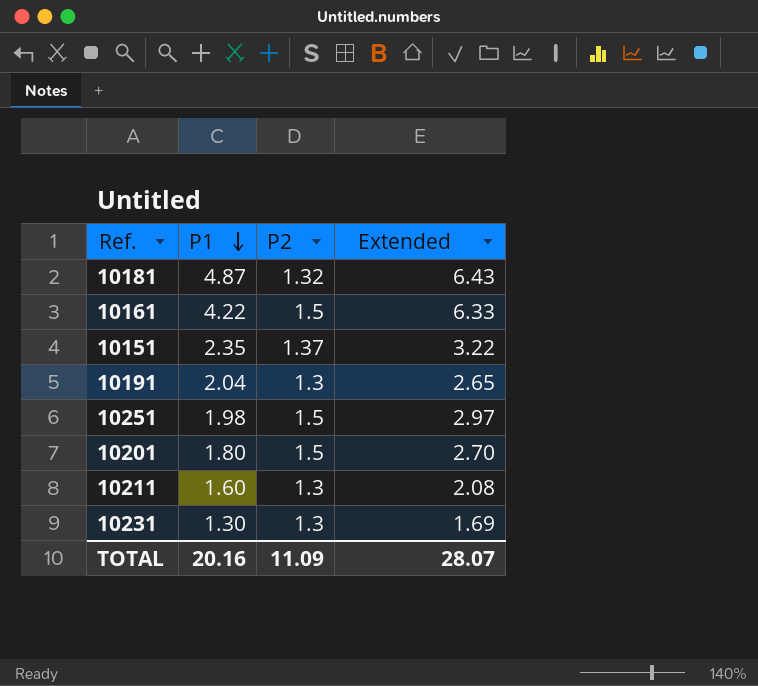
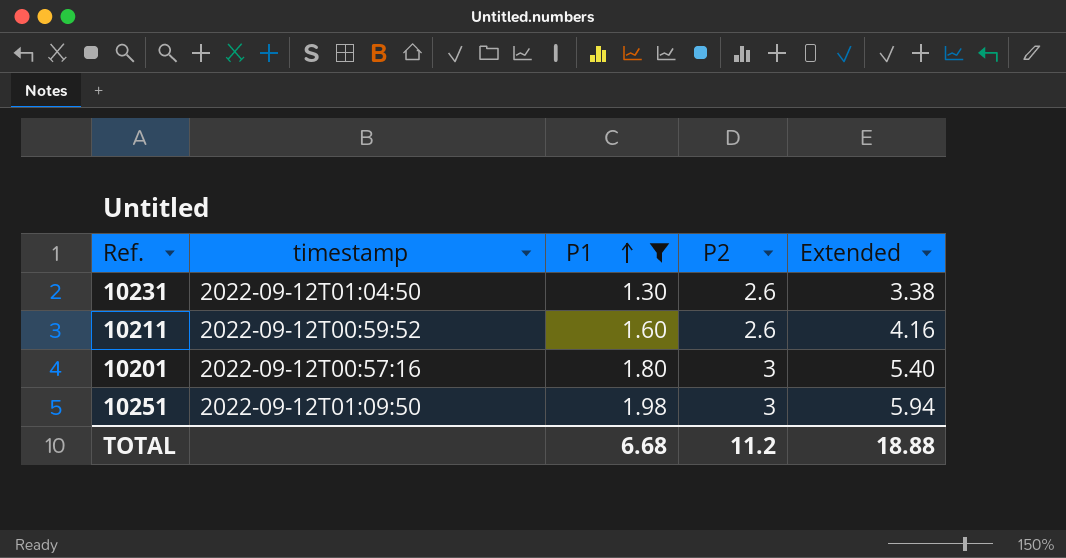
filter: none -> P1 <= 1.98
row order: P1 descending -> P1 ascending
column timestamp | position: none -> 2
10231 | P2: 1.3 -> 2.6
10231 | Extended: 1.69 -> 3.38
10211 | P2: 1.3 -> 2.6
10211 | Extended: 2.08 -> 4.16
10201 | P2: 1.5 -> 3
10201 | Extended: 2.70 -> 5.40
10251 | P2: 1.5 -> 3
10251 | Extended: 2.97 -> 5.94
TOTAL | P1: 20.16 -> 6.68
TOTAL | P2: 11.09 -> 11.2
TOTAL | Extended: 28.07 -> 18.88

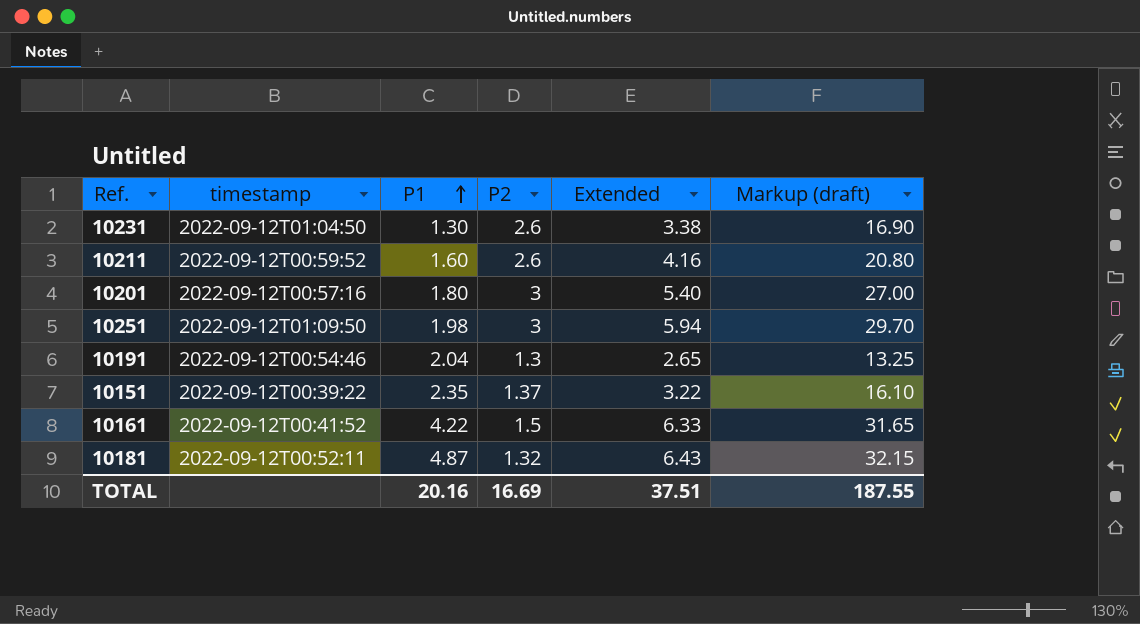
filter: P1 <= 1.98 -> none
column Markup (draft) | formula: none -> [Extended] * 5
TOTAL | P1: 6.68 -> 20.16
TOTAL | P2: 11.2 -> 16.69
TOTAL | Extended: 18.88 -> 37.51

